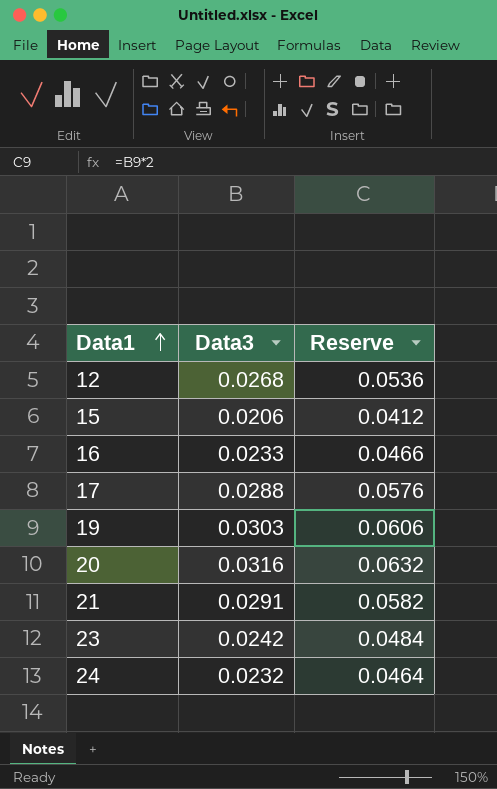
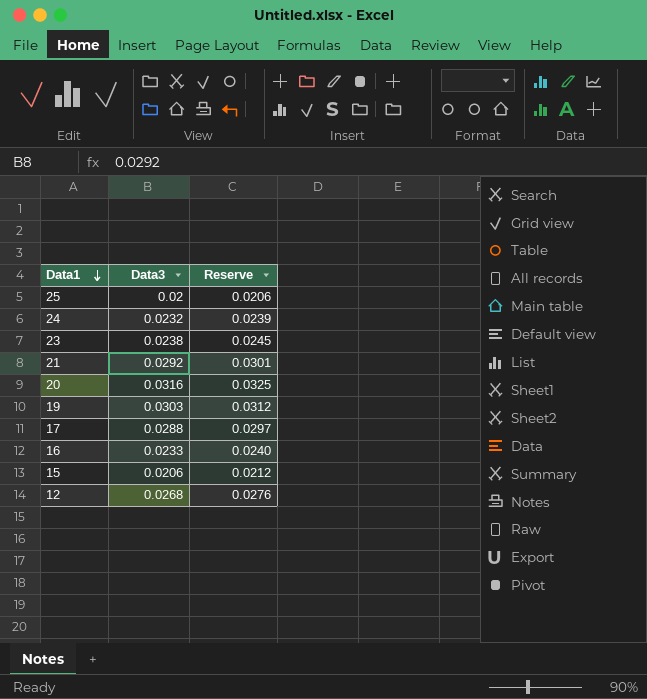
row order: Data1 ascending -> Data1 descending
column Reserve | formula: [Data3] * 2 -> [Data3] * 1.03
row 25: none -> 0.02 | 0.0206
23 | Data3: 0.0242 -> 0.0238
21 | Data3: 0.0291 -> 0.0292

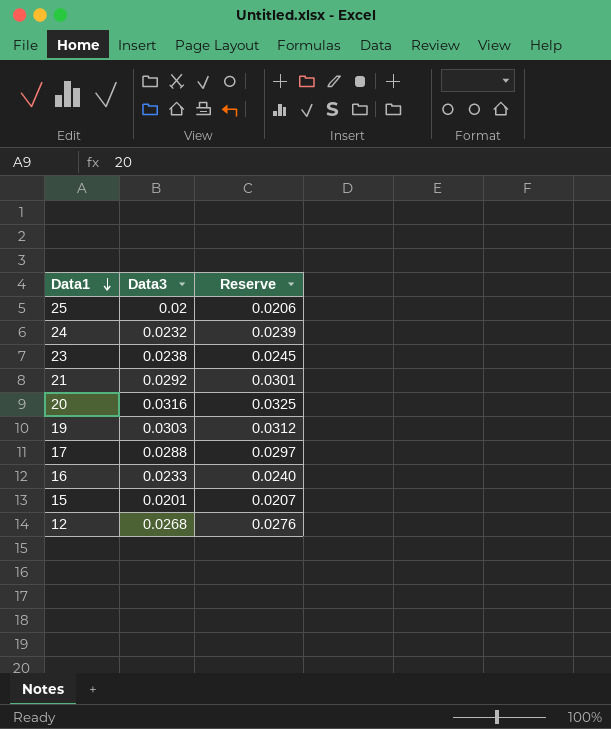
15 | Data3: 0.0206 -> 0.0201
15 | Reserve: 0.0212 -> 0.0207

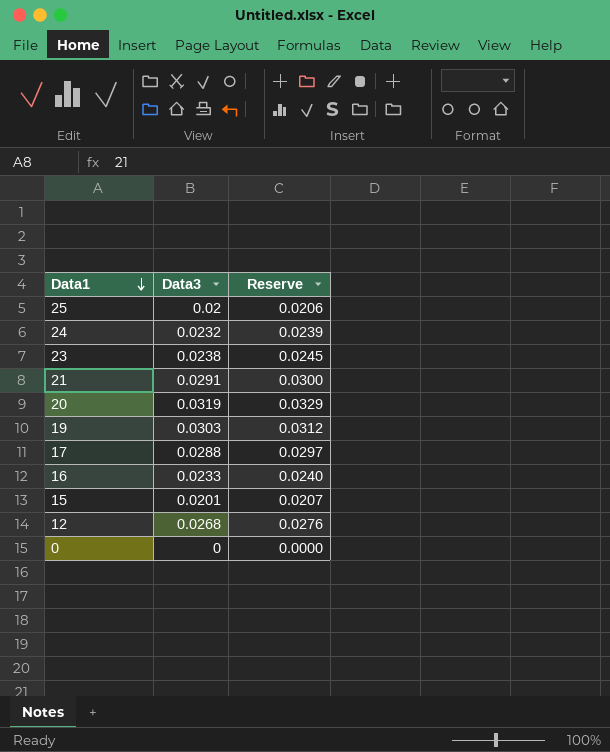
21 | Data3: 0.0292 -> 0.0291
21 | Reserve: 0.0301 -> 0.0300
20 | Data3: 0.0316 -> 0.0319
20 | Reserve: 0.0325 -> 0.0329
row 0: none -> 0 | 0.0000

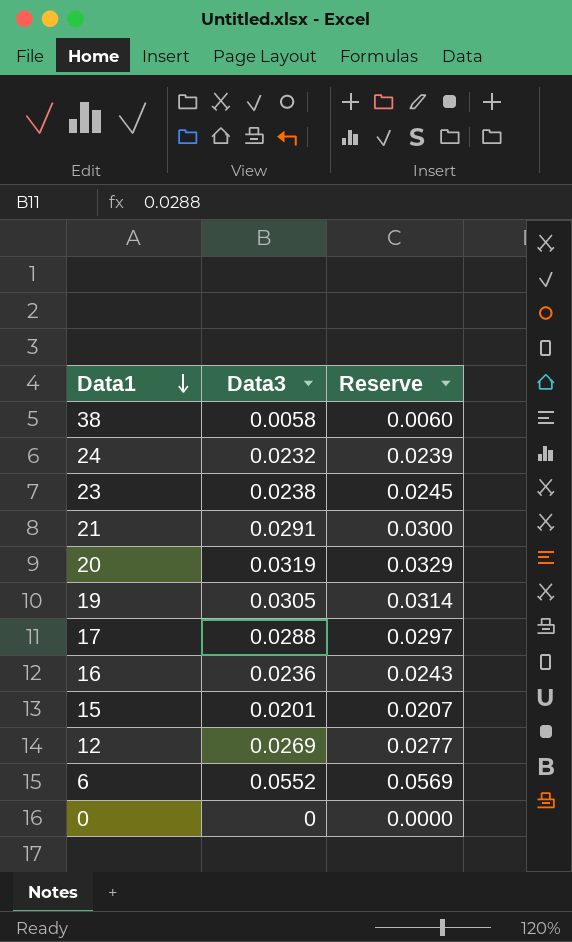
row 25: 0.02 | 0.0206 -> none
row 38: none -> 0.0058 | 0.0060
19 | Data3: 0.0303 -> 0.0305
19 | Reserve: 0.0312 -> 0.0314
16 | Data3: 0.0233 -> 0.0236
16 | Reserve: 0.0240 -> 0.0243
12 | Data3: 0.0268 -> 0.0269
12 | Reserve: 0.0276 -> 0.0277
row 6: none -> 0.0552 | 0.0569

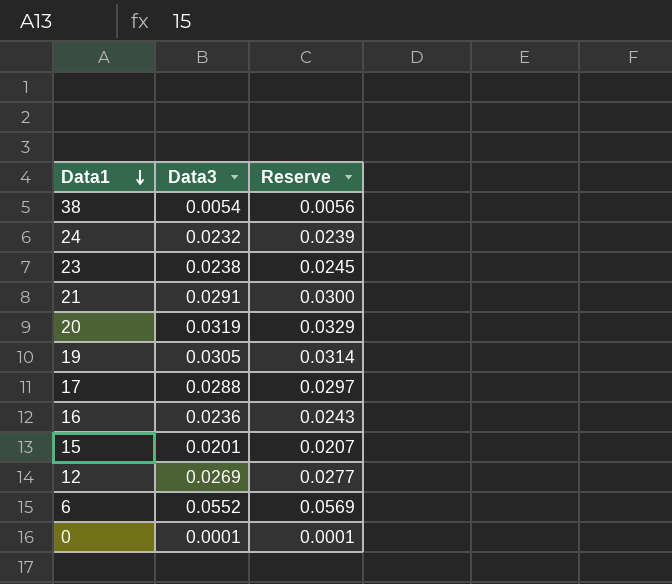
38 | Data3: 0.0058 -> 0.0054
38 | Reserve: 0.0060 -> 0.0056
0 | Data3: 0 -> 0.0001
0 | Reserve: 0.0000 -> 0.0001

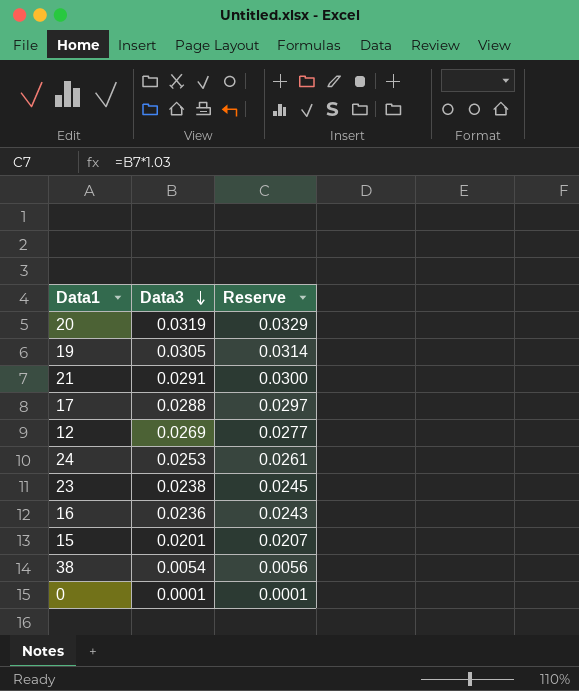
row order: Data1 descending -> Data3 descending
row 6: 0.0552 | 0.0569 -> none
24 | Data3: 0.0232 -> 0.0253
24 | Reserve: 0.0239 -> 0.0261

